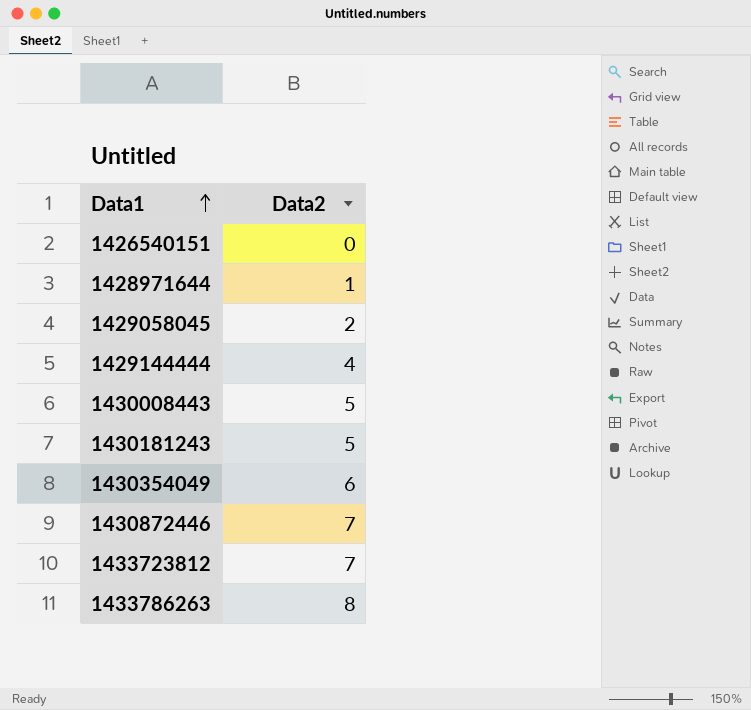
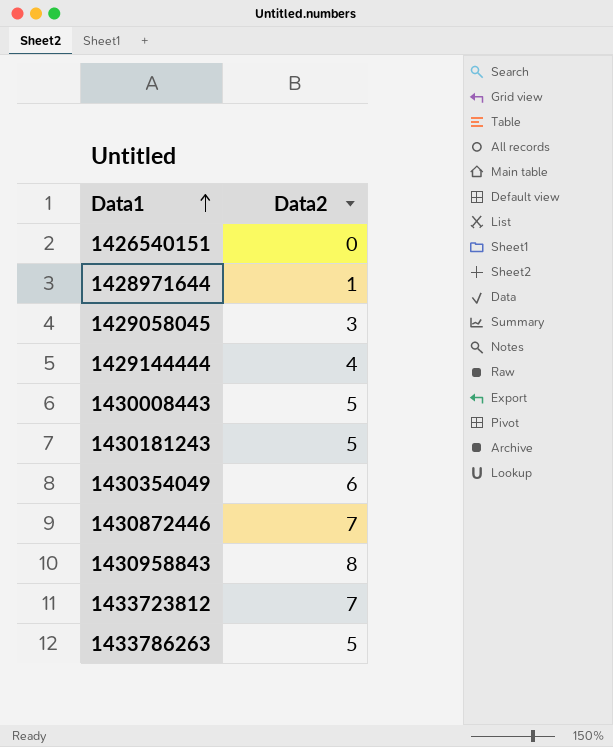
1429058045 | Data2: 2 -> 3
row 1430958843: none -> 8
1433786263 | Data2: 8 -> 5

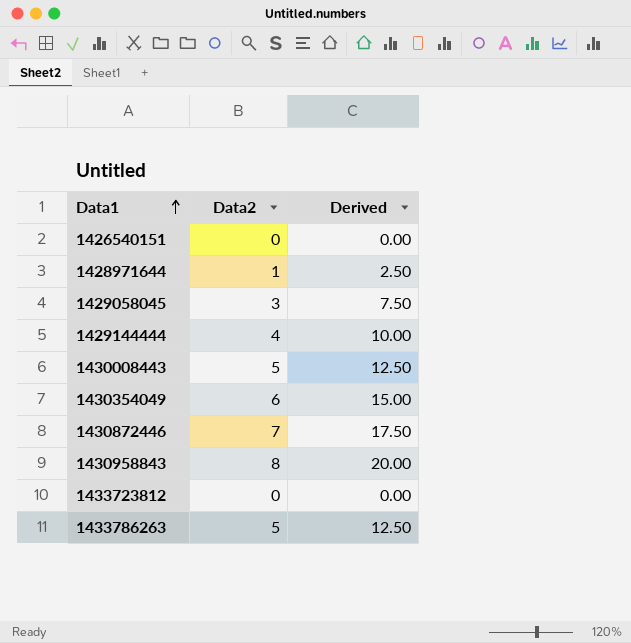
column Derived | formula: none -> [Data2] * 2.5
row 1430181243: 5 -> none
1433723812 | Data2: 7 -> 0

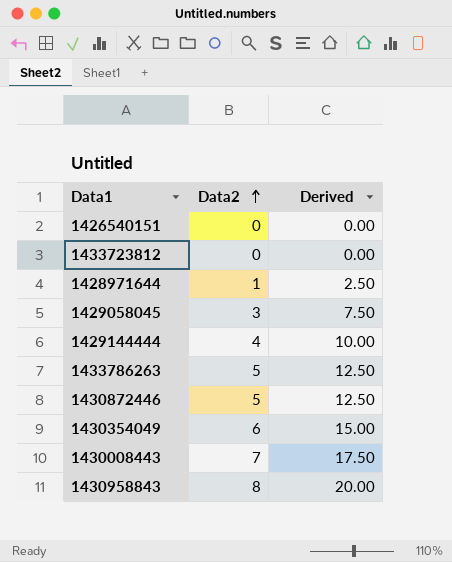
row order: Data1 ascending -> Data2 ascending
1430872446 | Data2: 7 -> 5
1430872446 | Derived: 17.50 -> 12.50
1430008443 | Data2: 5 -> 7
1430008443 | Derived: 12.50 -> 17.50

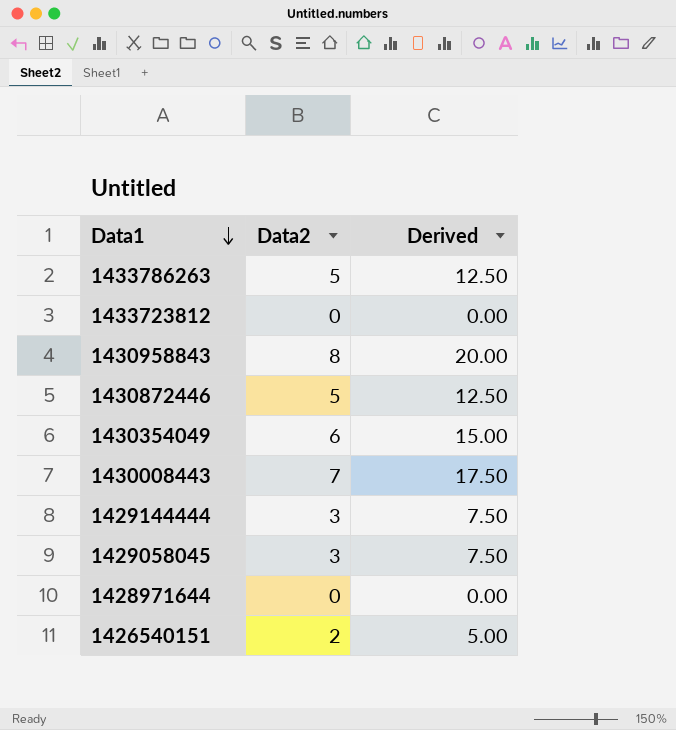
row order: Data2 ascending -> Data1 descending
1429144444 | Data2: 4 -> 3
1429144444 | Derived: 10.00 -> 7.50
1428971644 | Data2: 1 -> 0
1428971644 | Derived: 2.50 -> 0.00
1426540151 | Data2: 0 -> 2
1426540151 | Derived: 0.00 -> 5.00

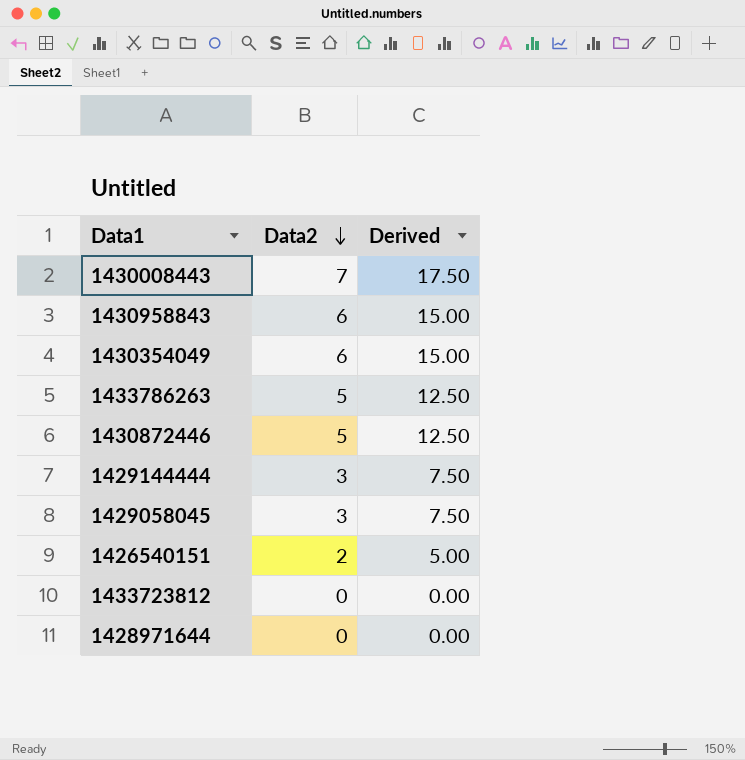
row order: Data1 descending -> Data2 descending
1430958843 | Data2: 8 -> 6
1430958843 | Derived: 20.00 -> 15.00

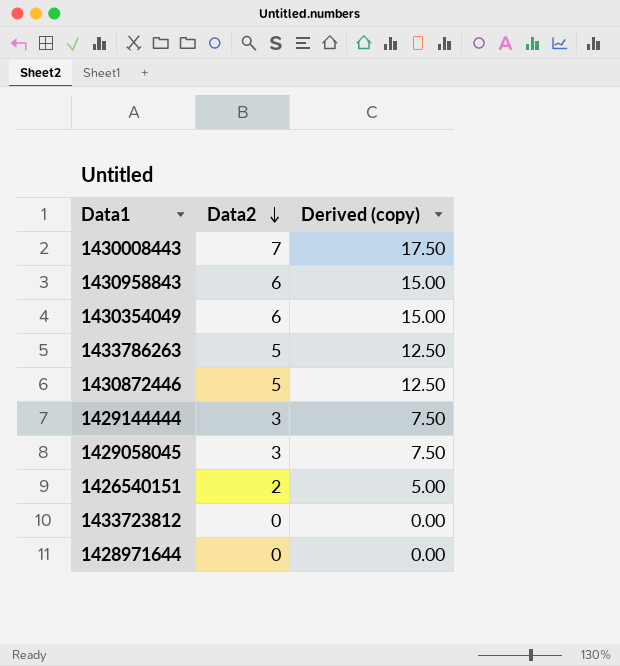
column name: Derived -> Derived (copy)

